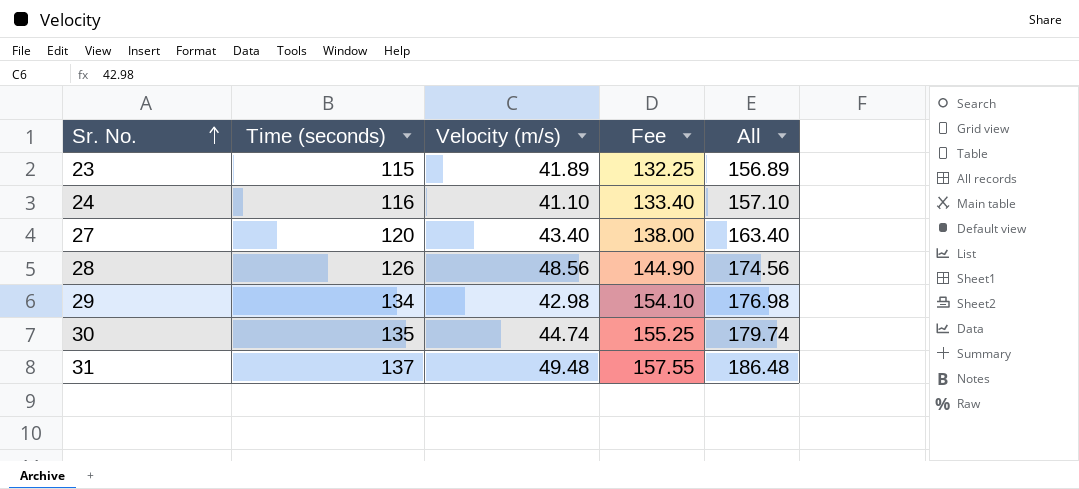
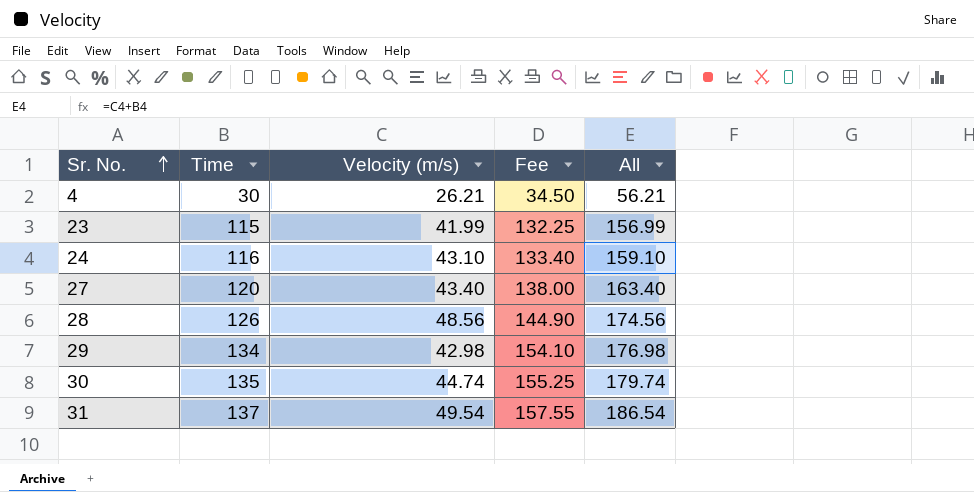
column name: Time (seconds) -> Time
row 4: none -> 30 | 26.21 | 34.50 | 56.21
23 | Velocity (m/s): 41.89 -> 41.99
23 | All: 156.89 -> 156.99
24 | Velocity (m/s): 41.10 -> 43.10
24 | All: 157.10 -> 159.10
31 | Velocity (m/s): 49.48 -> 49.54
31 | All: 186.48 -> 186.54

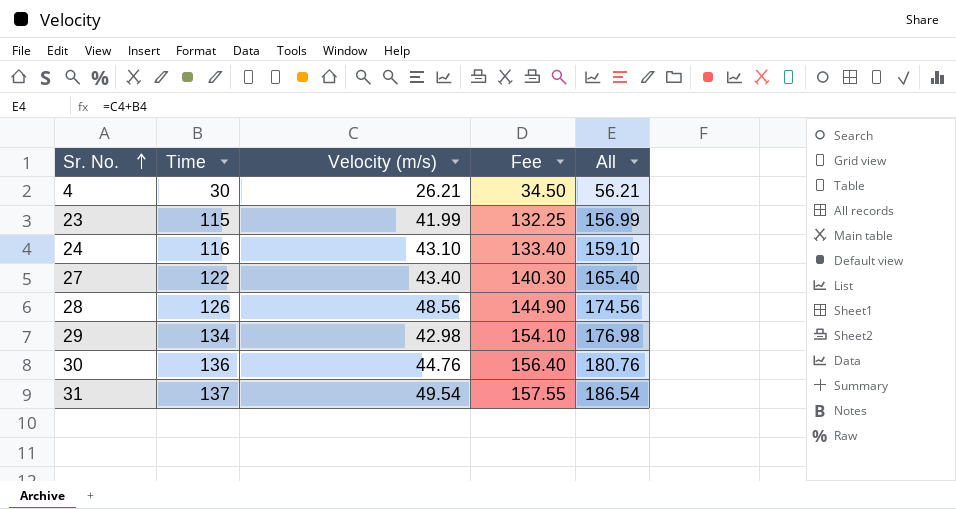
27 | Time: 120 -> 122
27 | Fee: 138.00 -> 140.30
27 | All: 163.40 -> 165.40
30 | Time: 135 -> 136
30 | Velocity (m/s): 44.74 -> 44.76
30 | Fee: 155.25 -> 156.40
30 | All: 179.74 -> 180.76

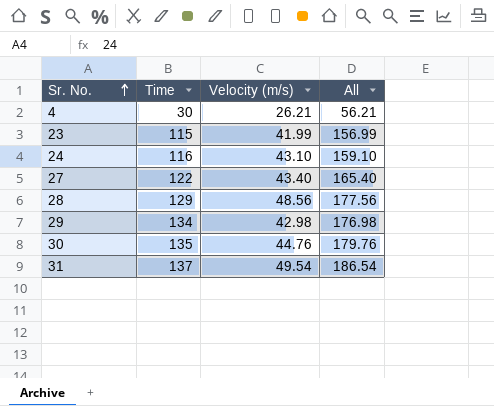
column Fee | formula: [Time] * 1.15 -> none
28 | Time: 126 -> 129
28 | All: 174.56 -> 177.56
30 | Time: 136 -> 135
30 | All: 180.76 -> 179.76

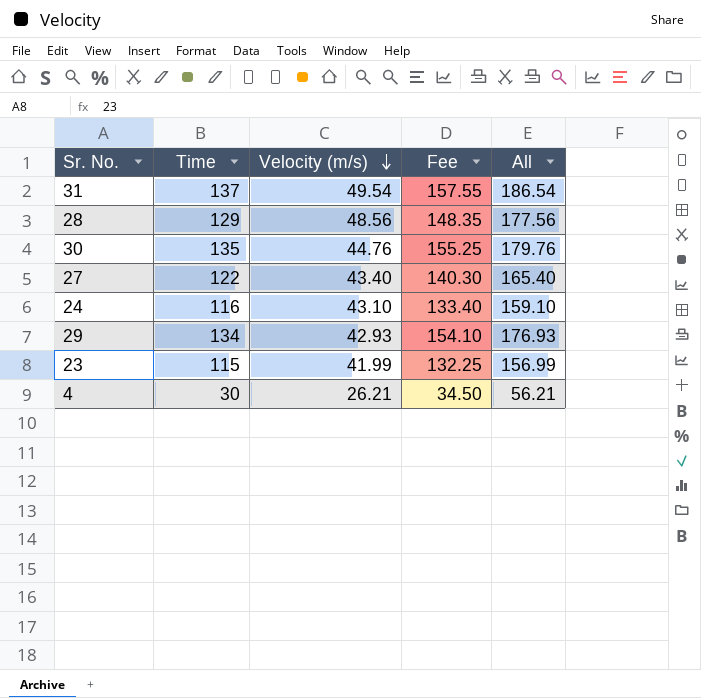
row order: Sr. No. ascending -> Velocity (m/s) descending
column Fee | formula: none -> [Time] * 1.15
29 | Velocity (m/s): 42.98 -> 42.93
29 | All: 176.98 -> 176.93

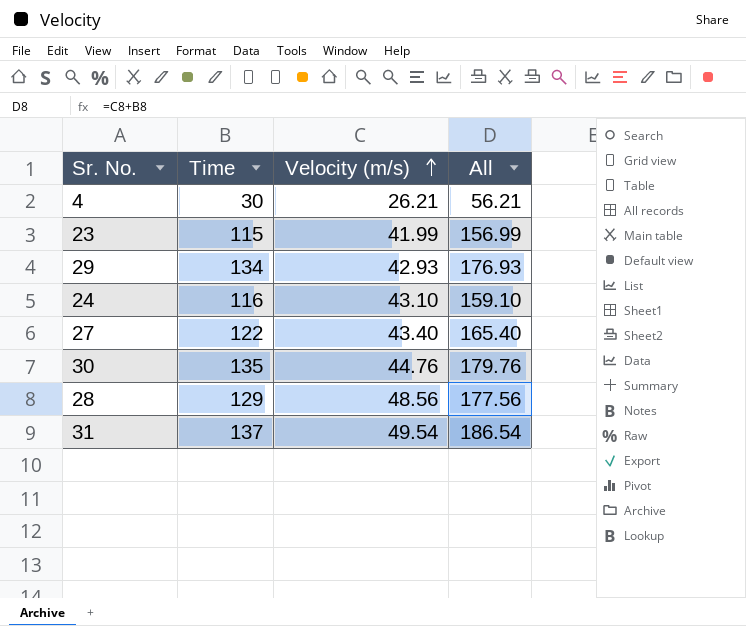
row order: Velocity (m/s) descending -> Velocity (m/s) ascending
column Fee | formula: [Time] * 1.15 -> none

